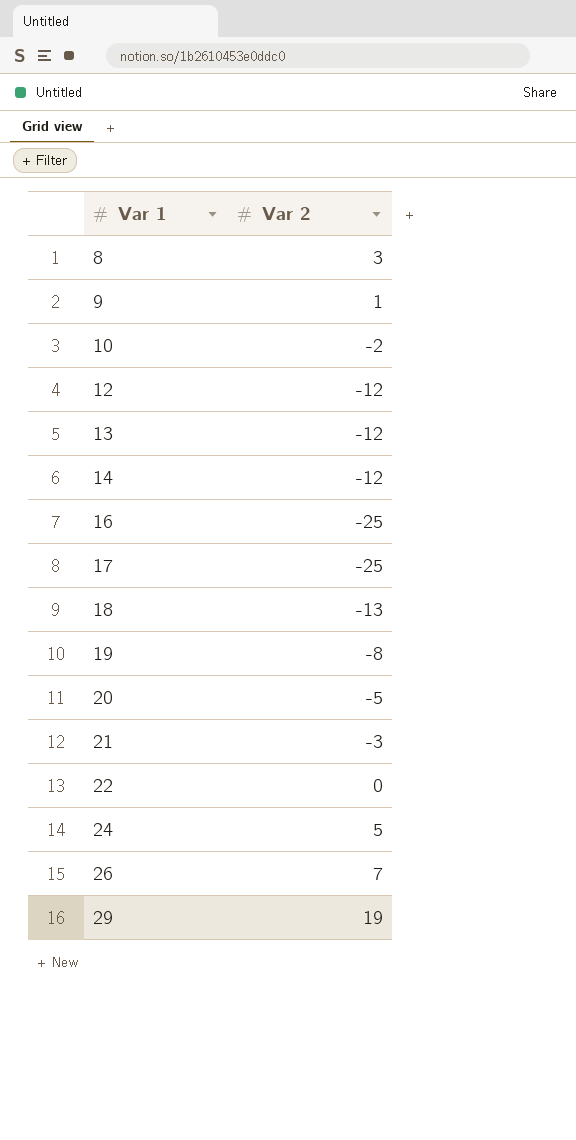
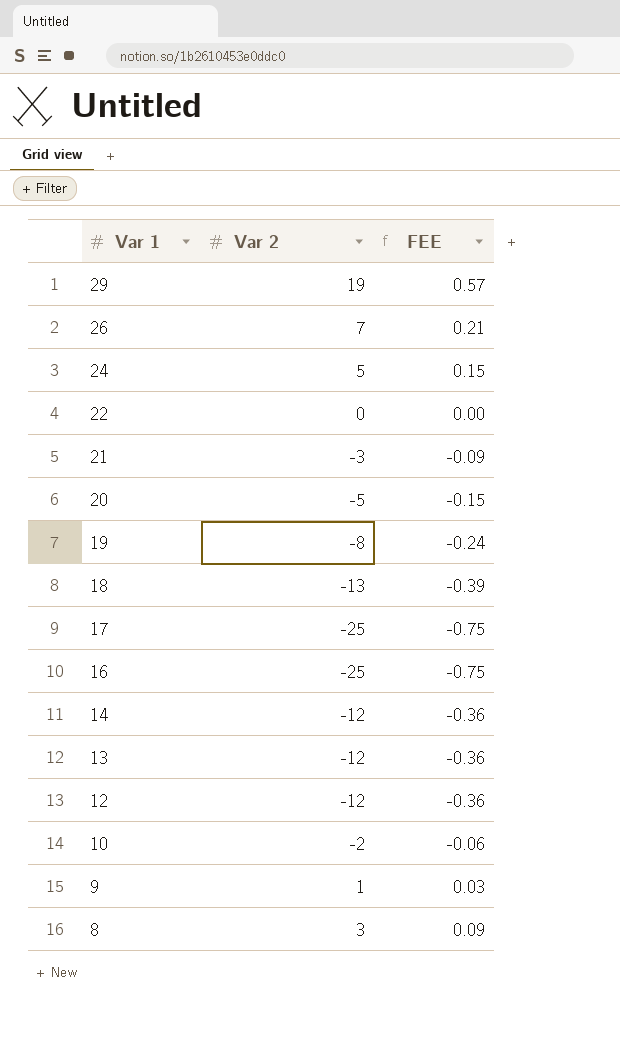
row order: Var 1 ascending -> Var 1 descending
column FEE | formula: none -> [Var 2] * 0.03

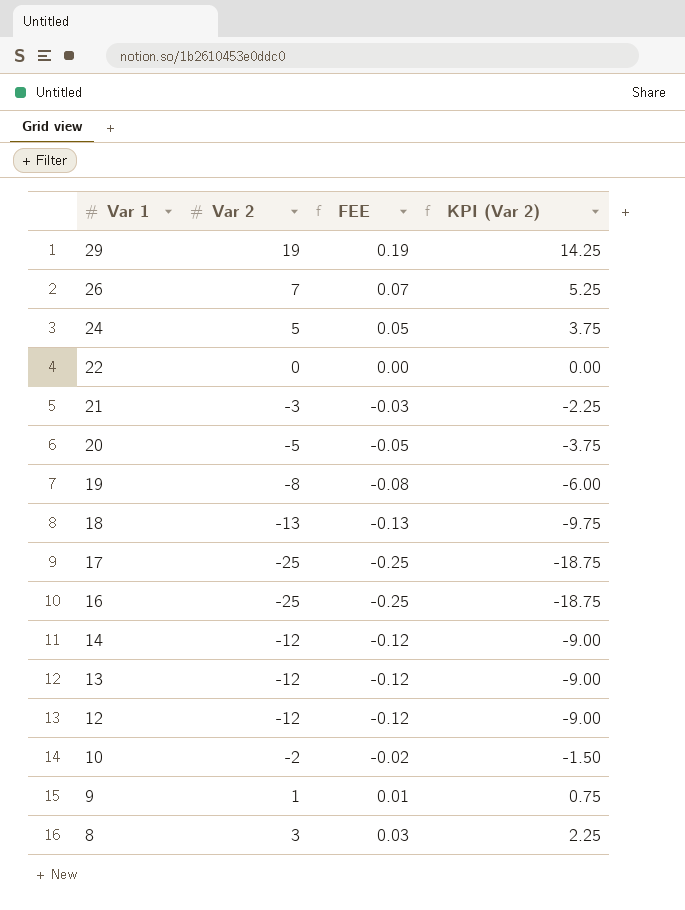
column FEE | formula: [Var 2] * 0.03 -> [Var 2] * 0.01
column KPI (Var 2) | formula: none -> [Var 2] * 0.75

